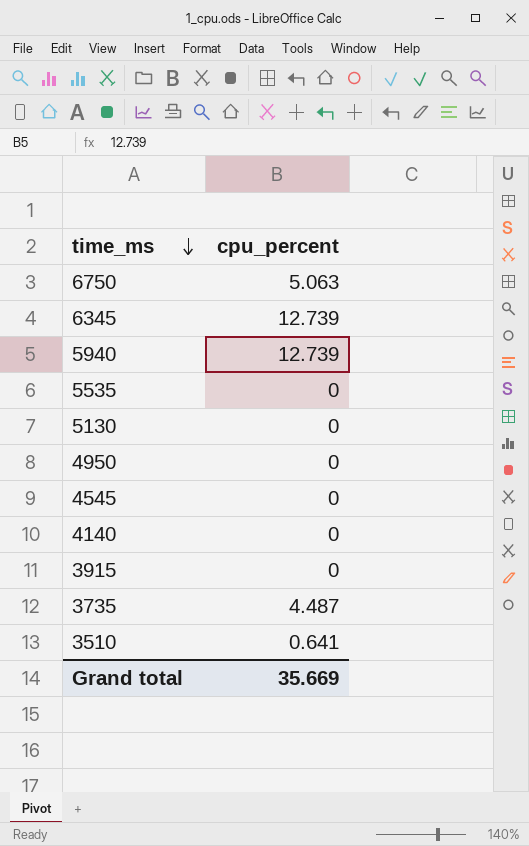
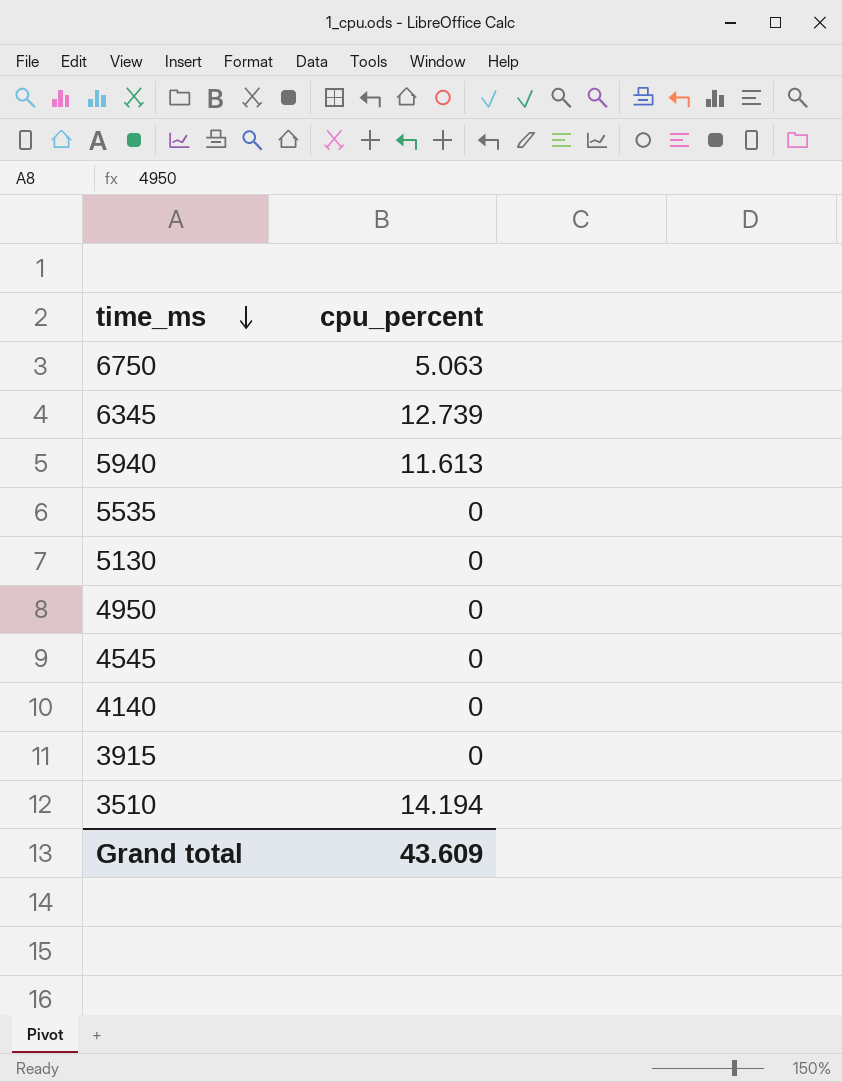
row 3735: 4.487 -> none
5940 | cpu_percent: 12.739 -> 11.613
3510 | cpu_percent: 0.641 -> 14.194
Grand total | cpu_percent: 35.669 -> 43.609

